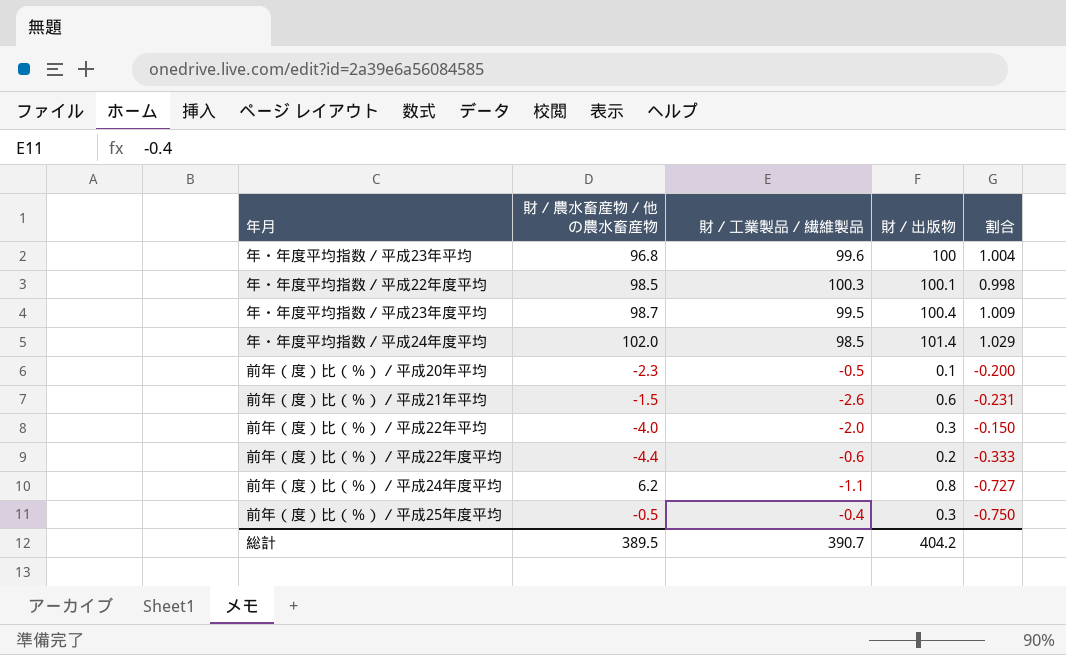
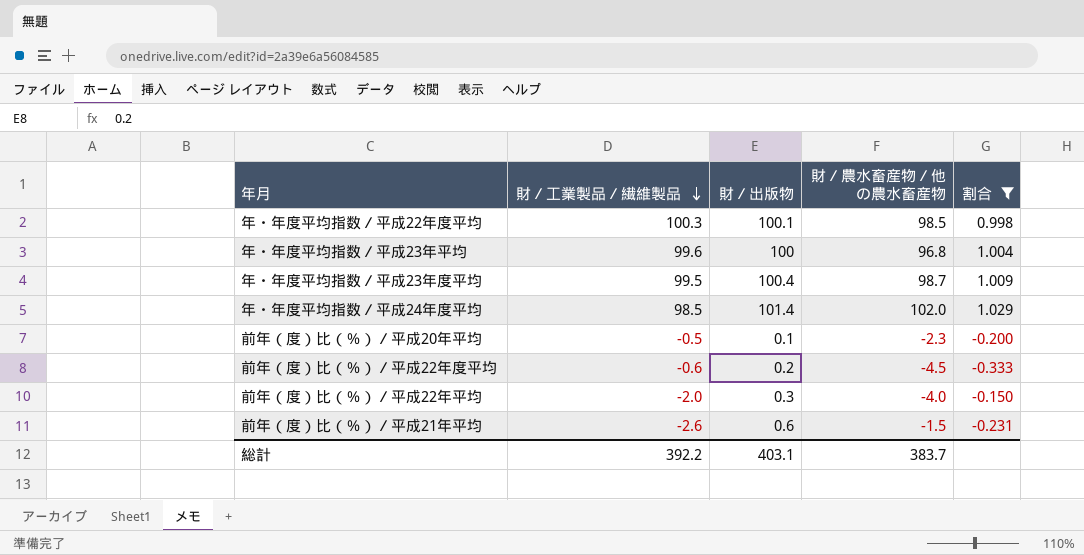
filter: none -> 割合 >= -0.333
row order: none -> 財／工業製品／繊維製品 descending
column 財／農水畜産物／他の農水畜産物 | position: 2 -> 4
前年（度）比（％）／平成22年度平均 | 財／農水畜産物／他の農水畜産物: -4.4 -> -4.5
総計 | 財／工業製品／繊維製品: 390.7 -> 392.2
総計 | 財／出版物: 404.2 -> 403.1
総計 | 財／農水畜産物／他の農水畜産物: 389.5 -> 383.7

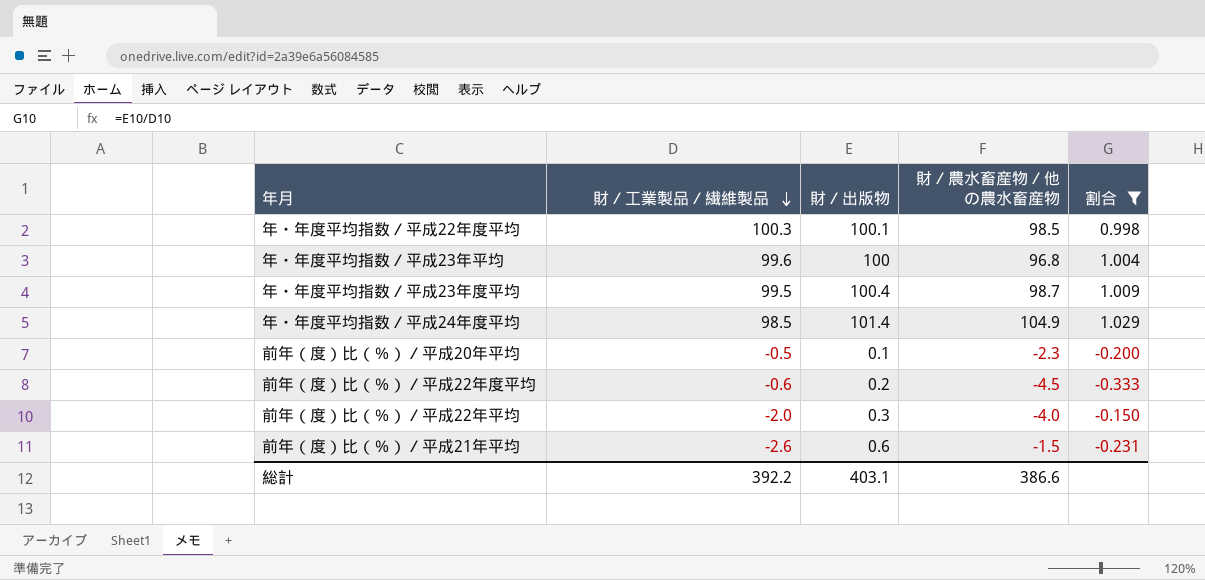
年・年度平均指数／平成24年度平均 | 財／農水畜産物／他の農水畜産物: 102.0 -> 104.9
総計 | 財／農水畜産物／他の農水畜産物: 383.7 -> 386.6

